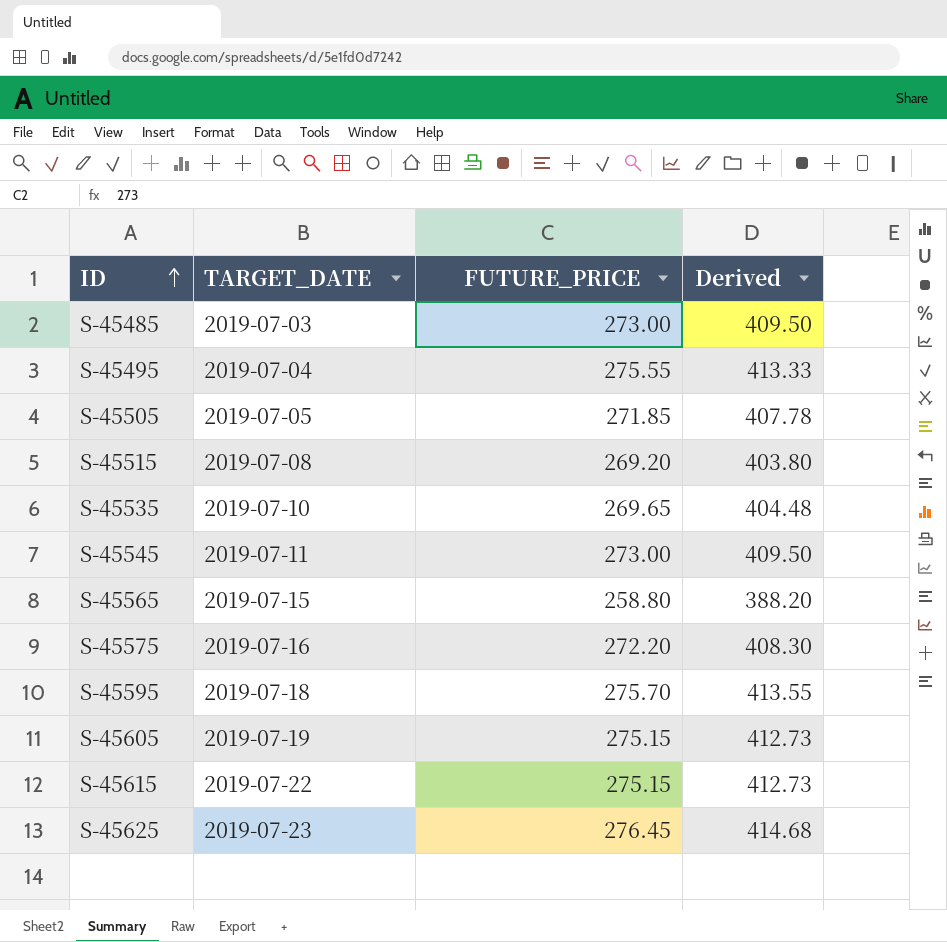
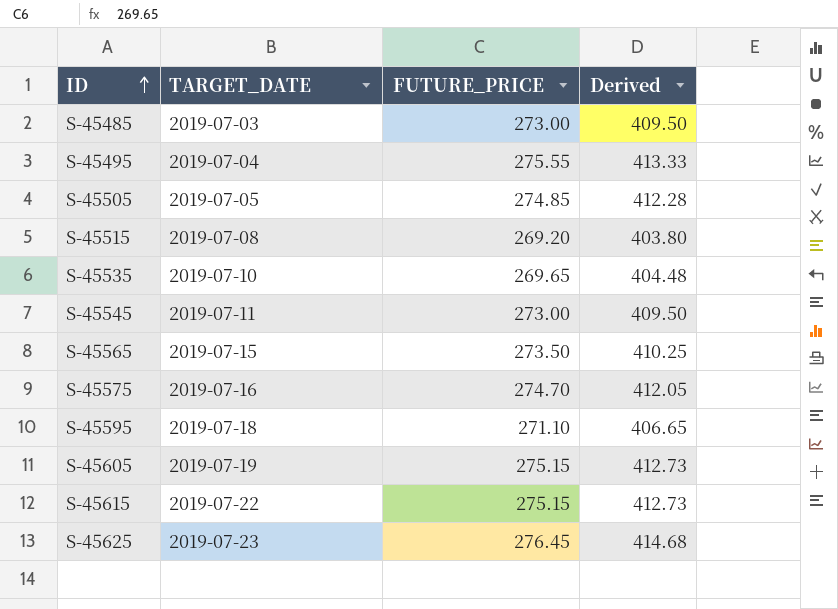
S-45505 | FUTURE_PRICE: 271.85 -> 274.85
S-45505 | Derived: 407.78 -> 412.28
S-45565 | FUTURE_PRICE: 258.80 -> 273.50
S-45565 | Derived: 388.20 -> 410.25
S-45575 | FUTURE_PRICE: 272.20 -> 274.70
S-45575 | Derived: 408.30 -> 412.05
S-45595 | FUTURE_PRICE: 275.70 -> 271.10
S-45595 | Derived: 413.55 -> 406.65

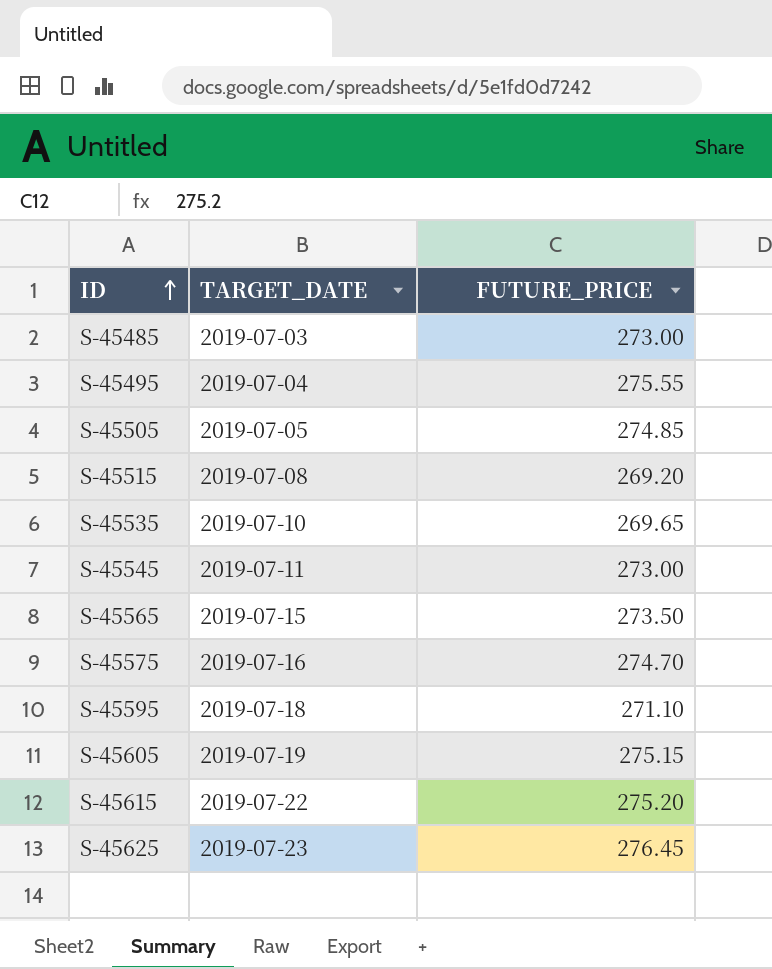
column Derived | formula: [FUTURE_PRICE] * 1.5 -> none
S-45615 | FUTURE_PRICE: 275.15 -> 275.20

